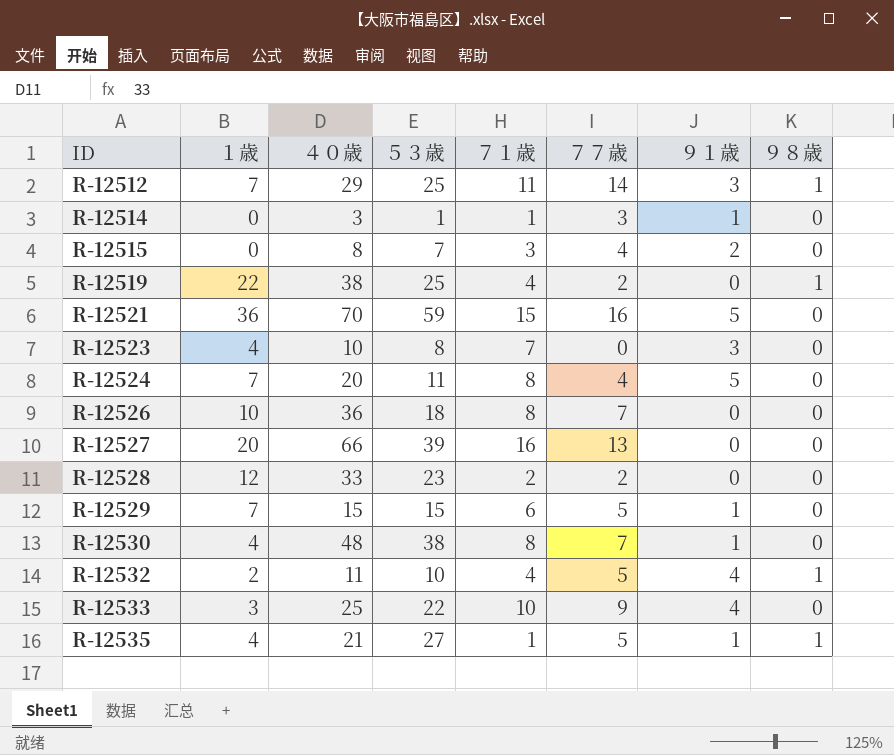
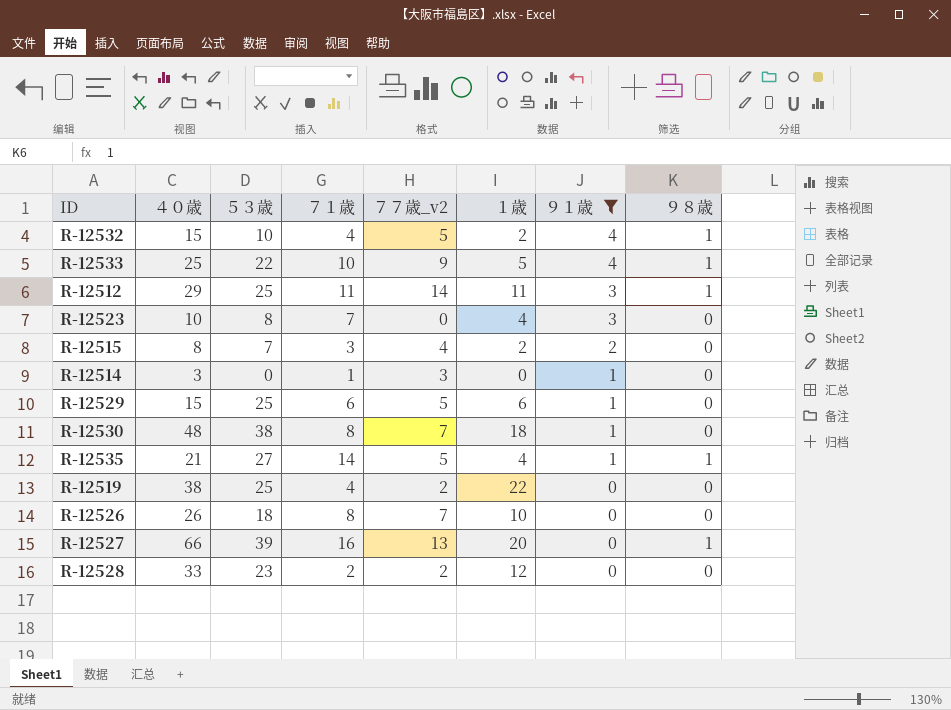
filter: none -> ９１歳 != 5
row order: ID ascending -> ９１歳 descending
column name: ７７歳 -> ７７歳_v2
column １歳 | position: 2 -> 6
R-12532 | ４０歳: 11 -> 15
R-12533 | １歳: 3 -> 5
R-12533 | ９８歳: 0 -> 1
R-12512 | １歳: 7 -> 11
R-12515 | １歳: 0 -> 2
R-12514 | ５３歳: 1 -> 0
R-12529 | ５３歳: 15 -> 25
R-12529 | １歳: 7 -> 6
R-12530 | １歳: 4 -> 18
R-12535 | ７１歳: 1 -> 14
R-12519 | ９８歳: 1 -> 0
R-12526 | ４０歳: 36 -> 26
R-12527 | ９８歳: 0 -> 1

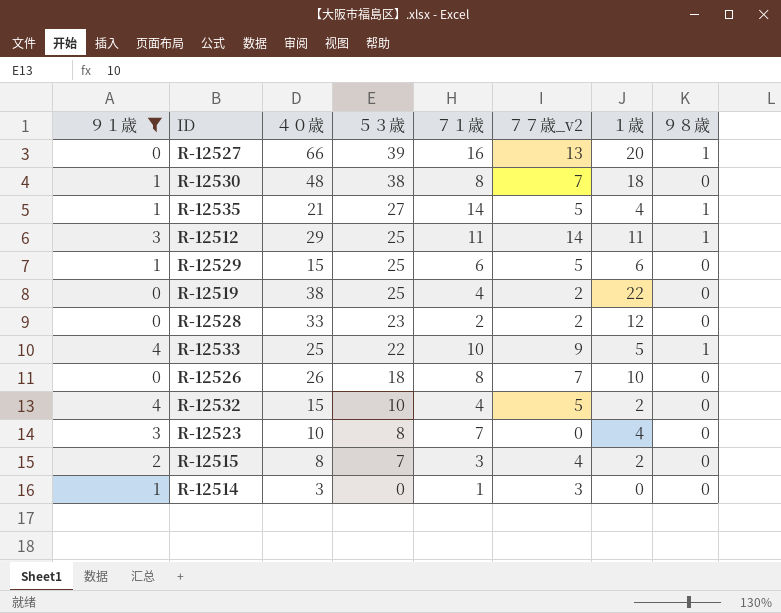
row order: ９１歳 descending -> ５３歳 descending
column ９１歳 | position: 7 -> 1
R-12532 | ９８歳: 1 -> 0

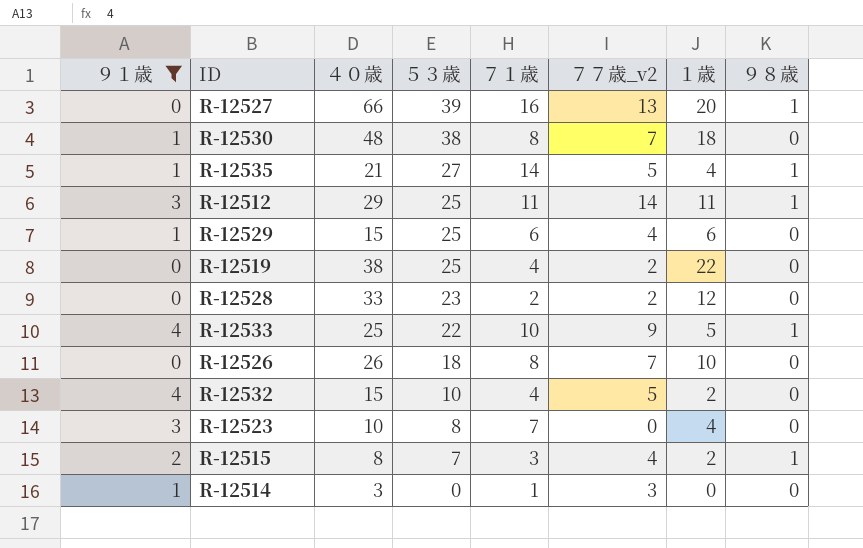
R-12529 | ７７歳_v2: 5 -> 4
R-12515 | ９８歳: 0 -> 1

